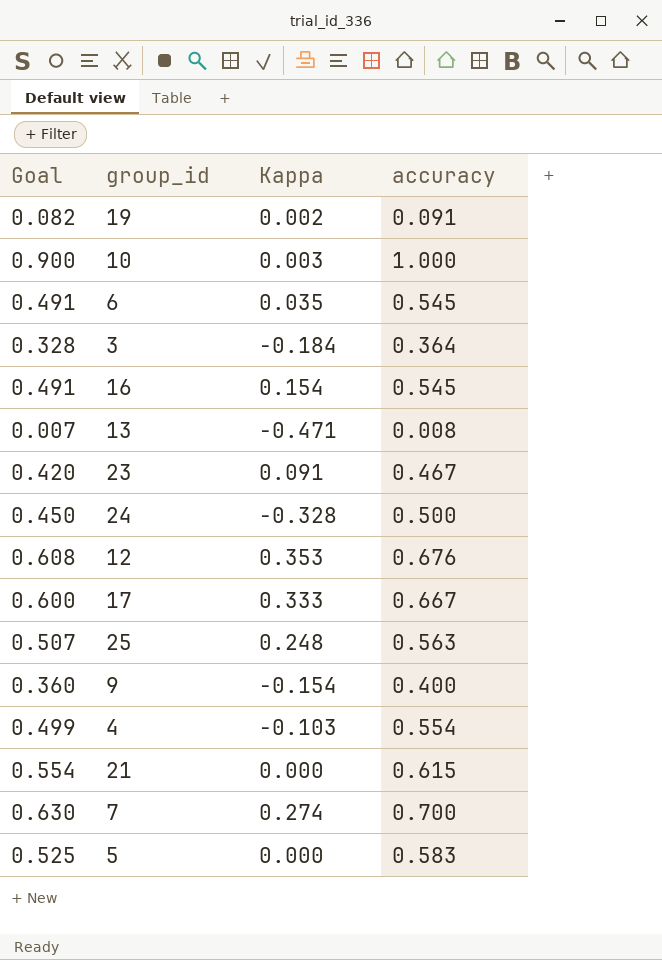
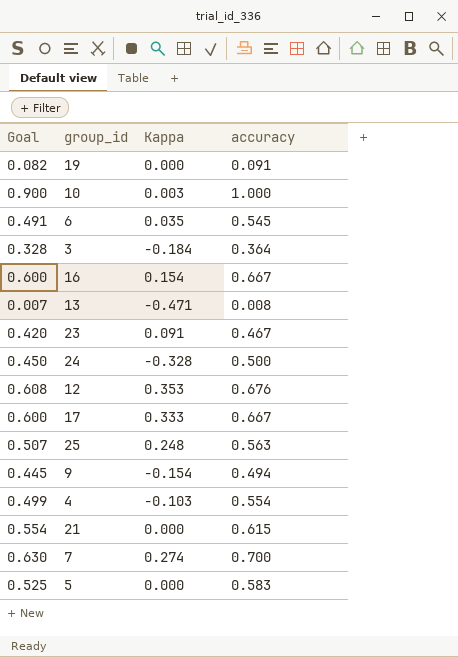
19 | Kappa: 0.002 -> 0.000
16 | Goal: 0.491 -> 0.600
16 | accuracy: 0.545 -> 0.667
9 | Goal: 0.360 -> 0.445
9 | accuracy: 0.400 -> 0.494

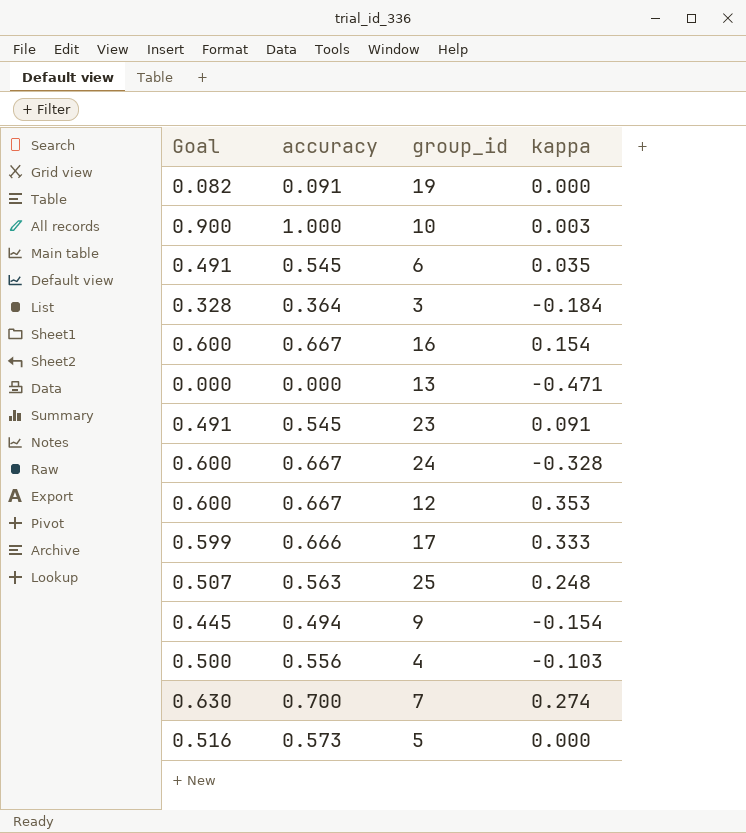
column accuracy | position: 4 -> 2
column name: Kappa -> kappa
row 21: 0.554 | 0.000 | 0.615 -> none
13 | Goal: 0.007 -> 0.000
13 | accuracy: 0.008 -> 0.000
23 | Goal: 0.420 -> 0.491
23 | accuracy: 0.467 -> 0.545
24 | Goal: 0.450 -> 0.600
24 | accuracy: 0.500 -> 0.667
12 | Goal: 0.608 -> 0.600
12 | accuracy: 0.676 -> 0.667
17 | Goal: 0.600 -> 0.599
17 | accuracy: 0.667 -> 0.666
4 | Goal: 0.499 -> 0.500
4 | accuracy: 0.554 -> 0.556
5 | Goal: 0.525 -> 0.516
5 | accuracy: 0.583 -> 0.573

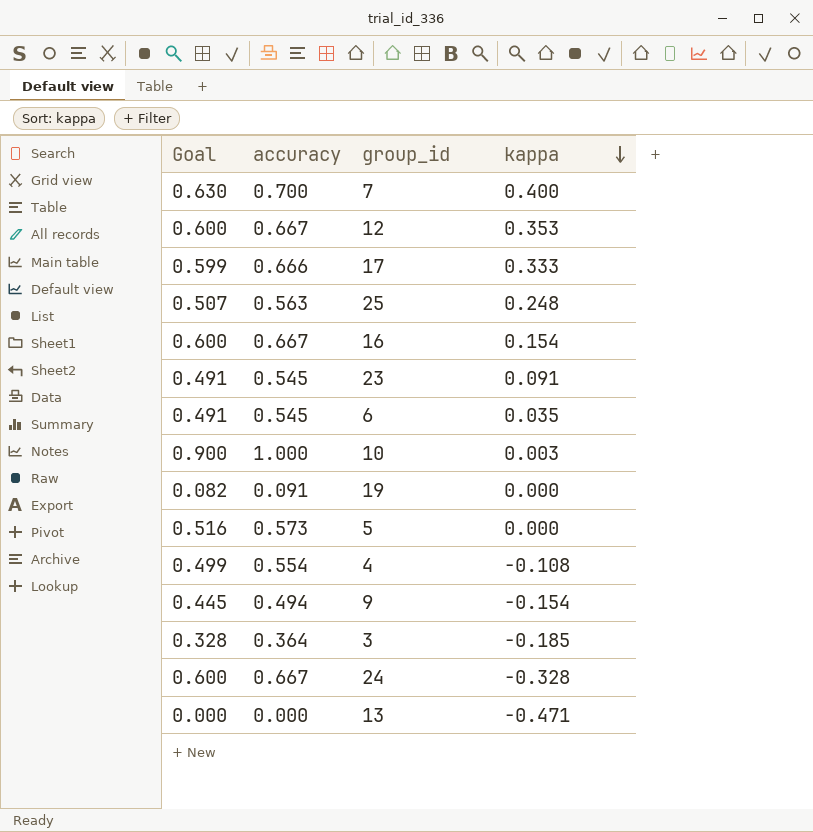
row order: none -> kappa descending
7 | kappa: 0.274 -> 0.400
4 | Goal: 0.500 -> 0.499
4 | accuracy: 0.556 -> 0.554
4 | kappa: -0.103 -> -0.108
3 | kappa: -0.184 -> -0.185

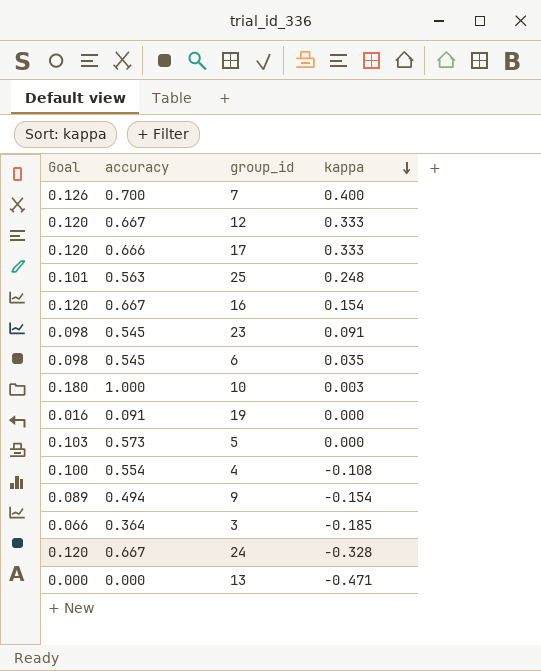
column Goal | formula: [accuracy] * 0.9 -> [accuracy] * 0.18
12 | kappa: 0.353 -> 0.333

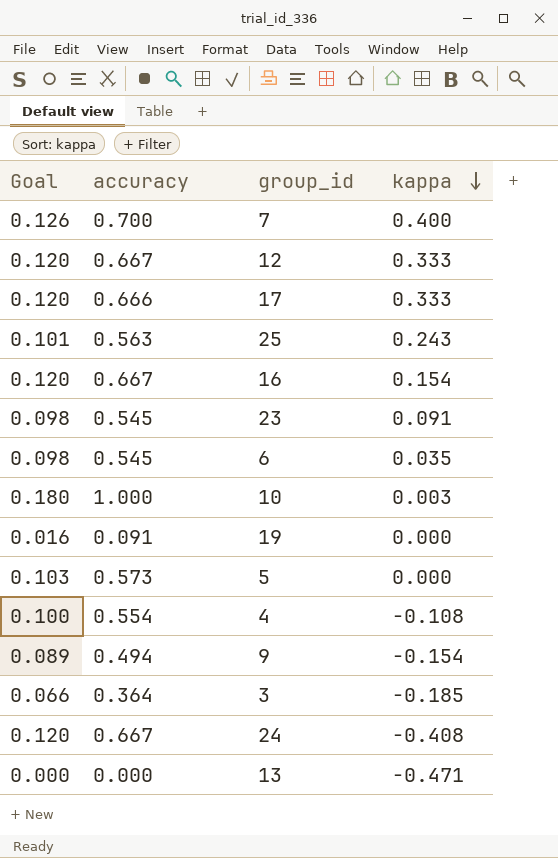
25 | kappa: 0.248 -> 0.243
24 | kappa: -0.328 -> -0.408

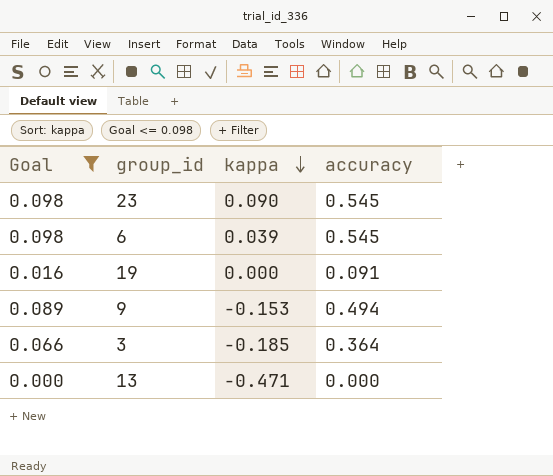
filter: none -> Goal <= 0.098
column accuracy | position: 2 -> 4
23 | kappa: 0.091 -> 0.090
6 | kappa: 0.035 -> 0.039
9 | kappa: -0.154 -> -0.153

